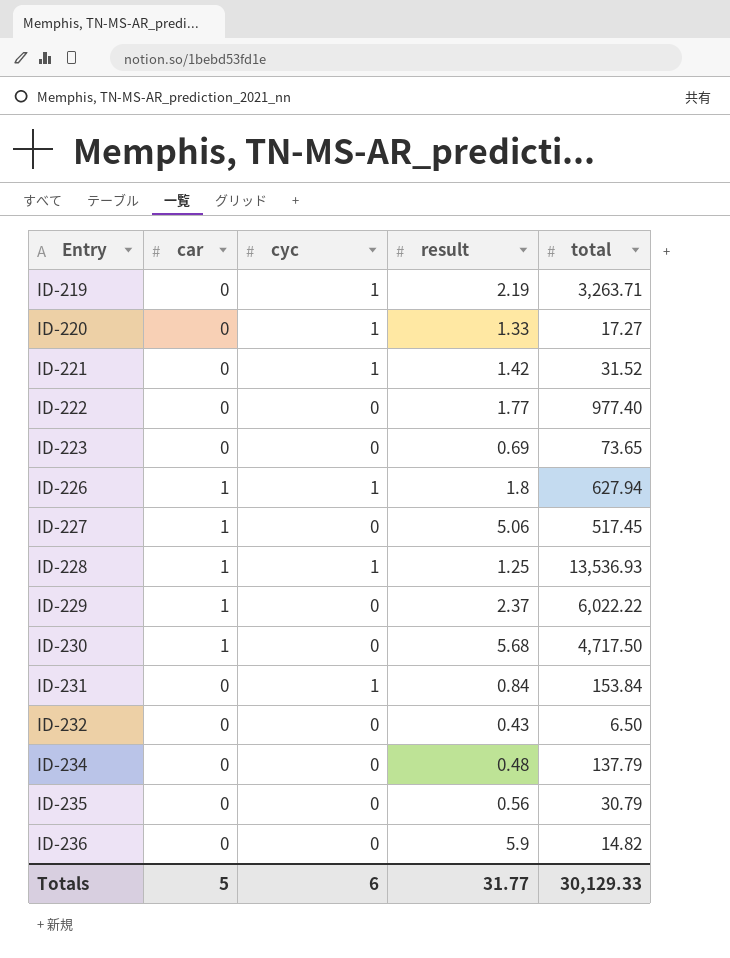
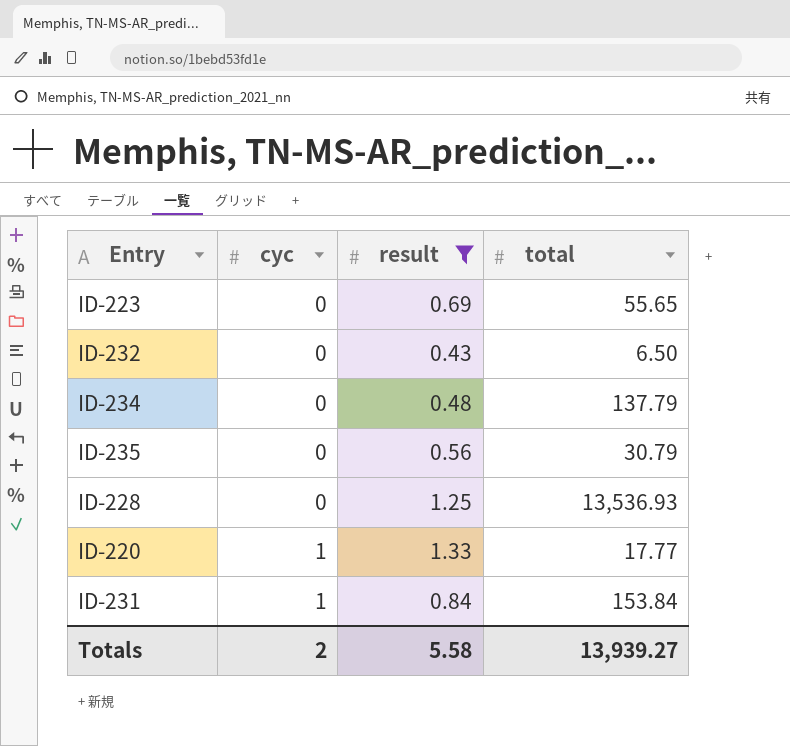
filter: none -> result <= 1.33
row order: Entry ascending -> cyc ascending
column car | position: 2 -> none
ID-223 | total: 73.65 -> 55.65
ID-228 | cyc: 1 -> 0
ID-220 | total: 17.27 -> 17.77
Totals | cyc: 6 -> 2
Totals | result: 31.77 -> 5.58
Totals | total: 30,129.33 -> 13,939.27

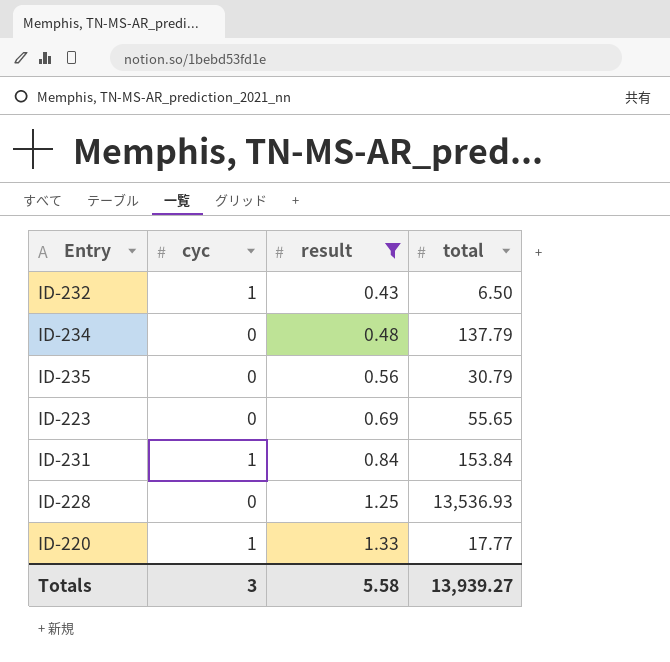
row order: cyc ascending -> result ascending
ID-232 | cyc: 0 -> 1
Totals | cyc: 2 -> 3

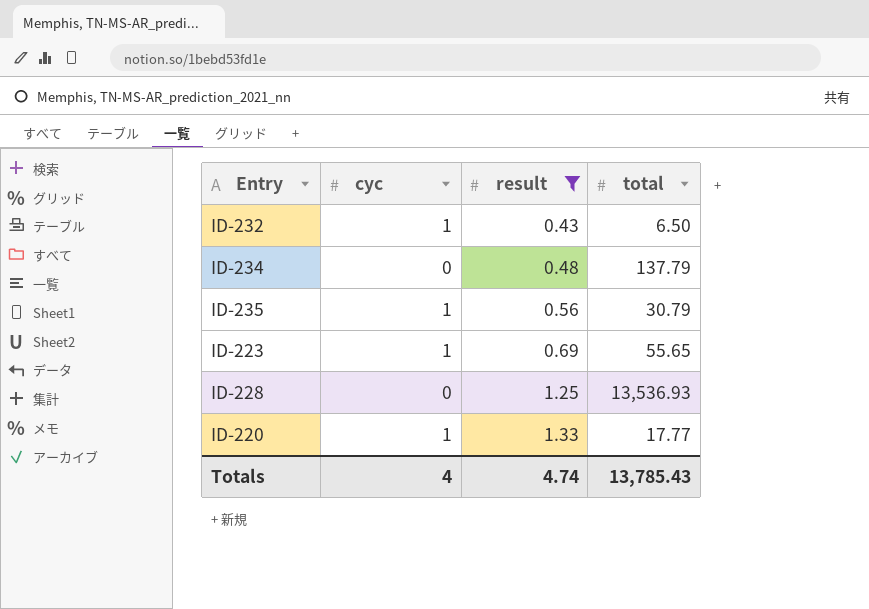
row ID-231: 1 | 0.84 | 153.84 -> none
ID-235 | cyc: 0 -> 1
ID-223 | cyc: 0 -> 1
Totals | cyc: 3 -> 4
Totals | result: 5.58 -> 4.74
Totals | total: 13,939.27 -> 13,785.43

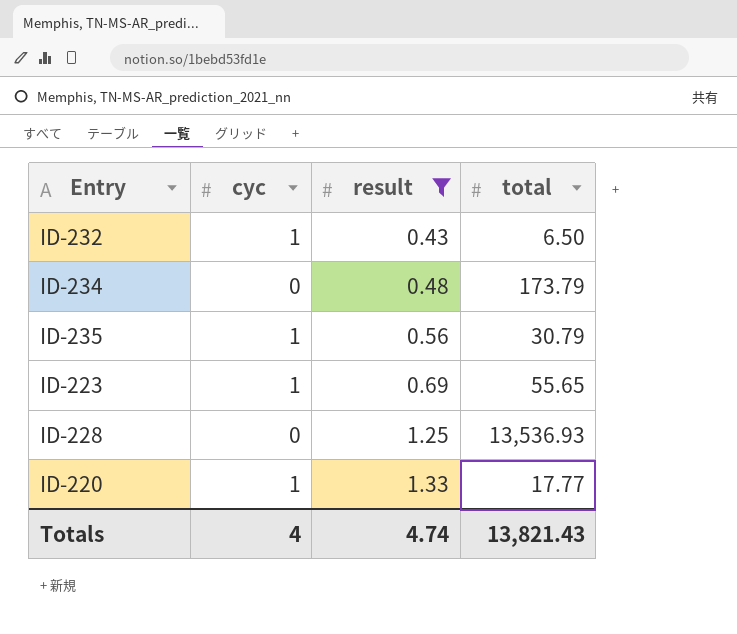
ID-234 | total: 137.79 -> 173.79
Totals | total: 13,785.43 -> 13,821.43

